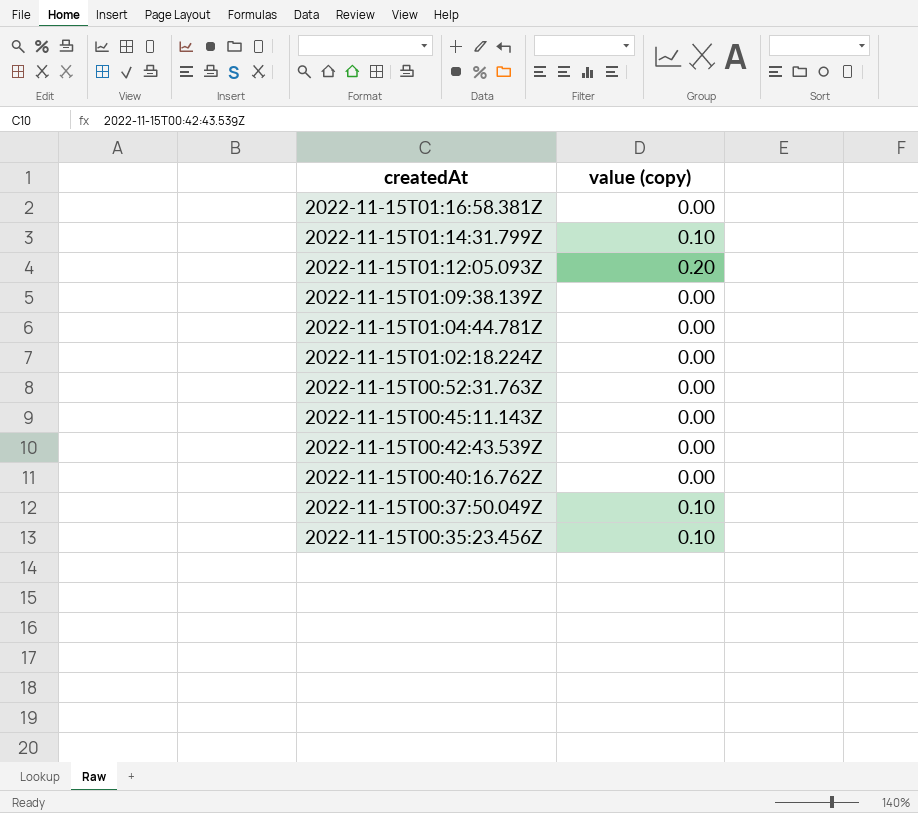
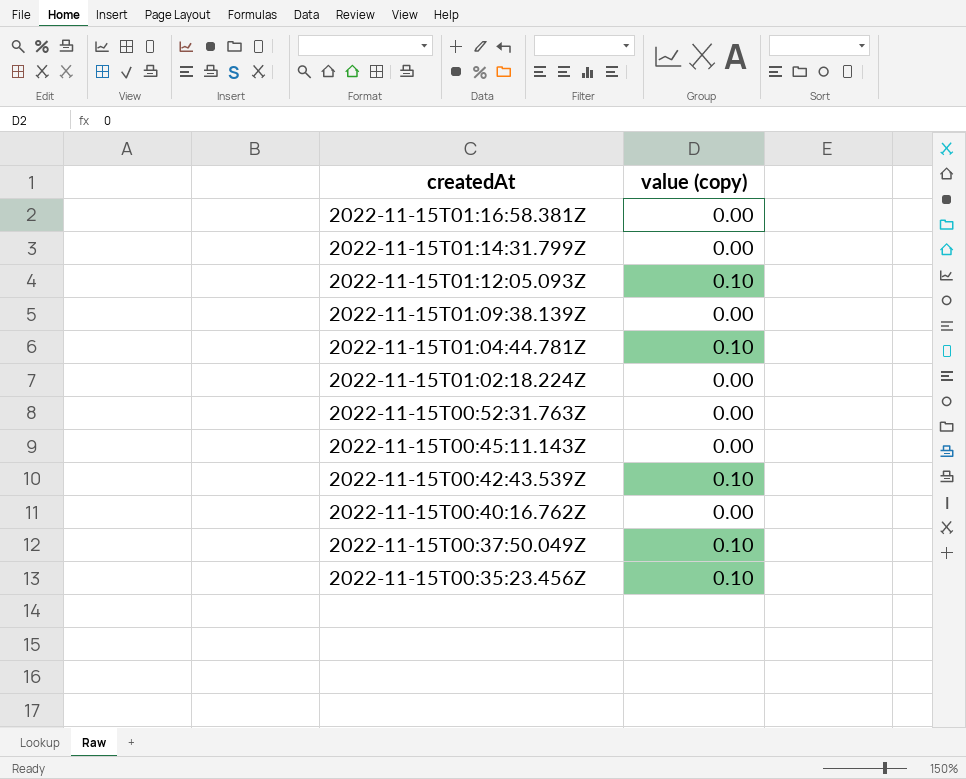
2022-11-15T01:14:31.799Z | value (copy): 0.10 -> 0.00
2022-11-15T01:12:05.093Z | value (copy): 0.20 -> 0.10
2022-11-15T01:04:44.781Z | value (copy): 0.00 -> 0.10
2022-11-15T00:42:43.539Z | value (copy): 0.00 -> 0.10

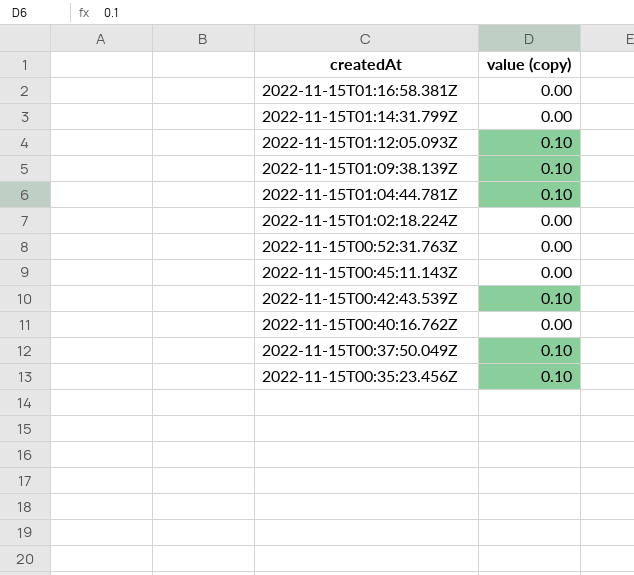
2022-11-15T01:09:38.139Z | value (copy): 0.00 -> 0.10

